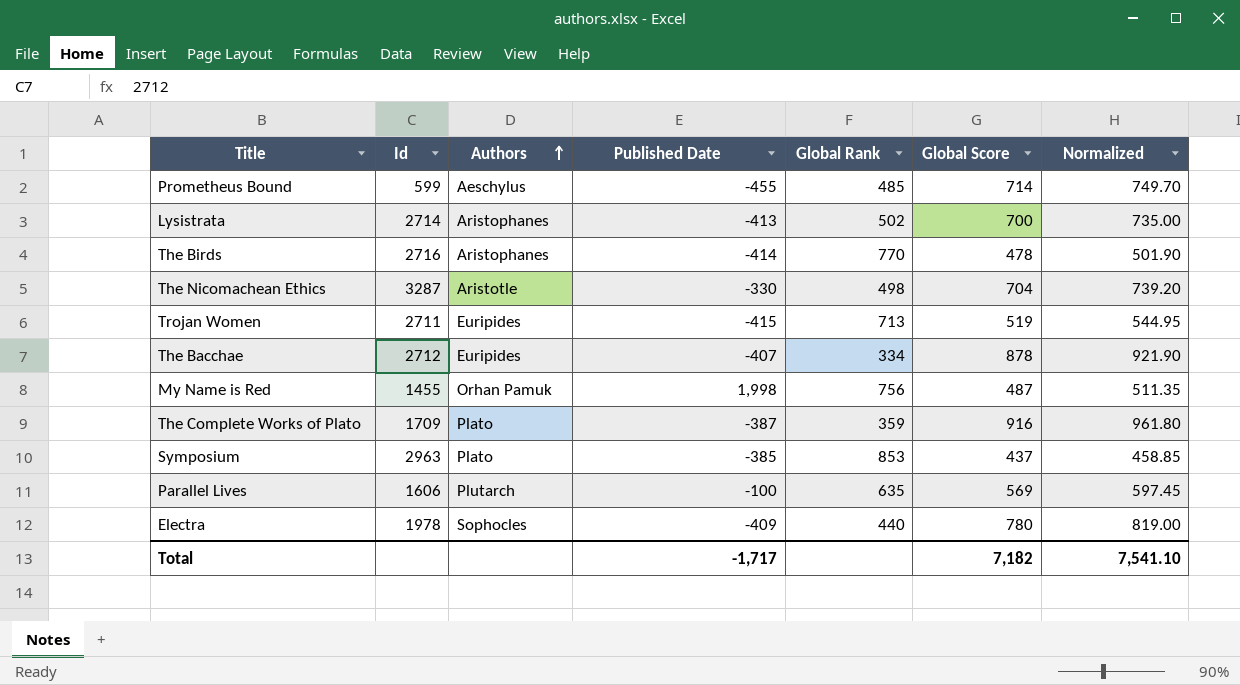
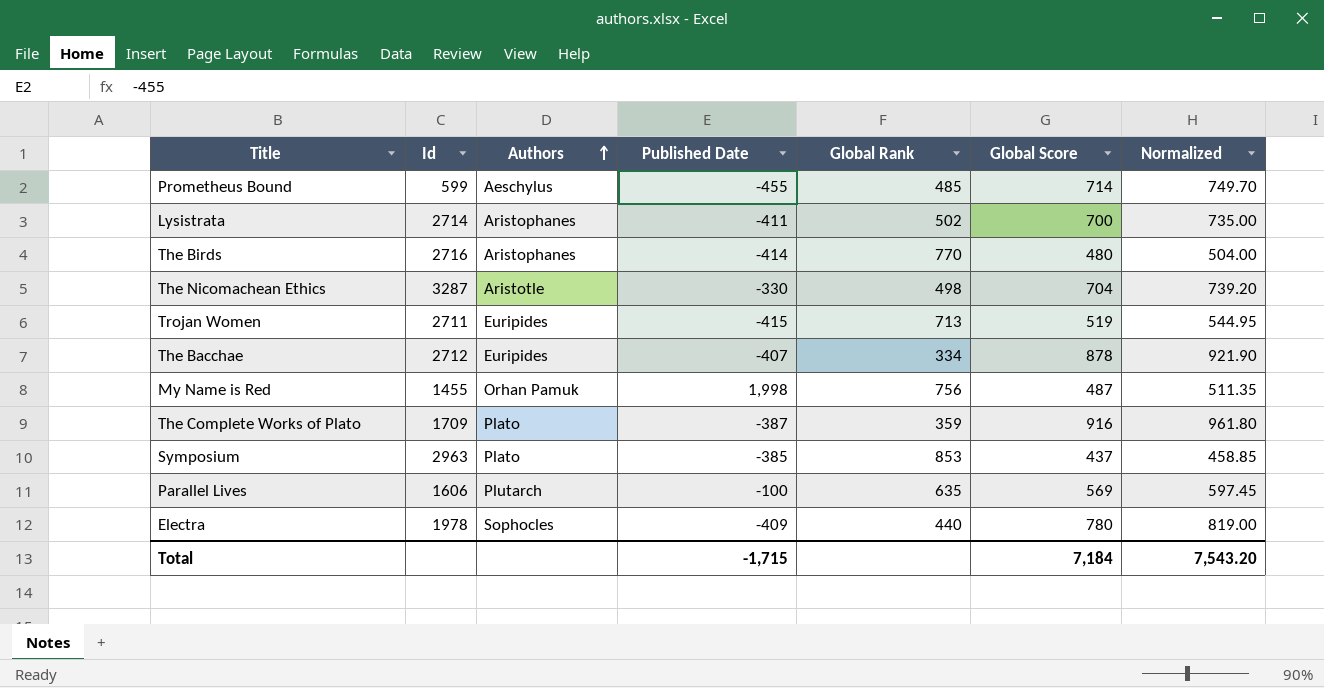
Lysistrata | Published Date: -413 -> -411
The Birds | Global Score: 478 -> 480
The Birds | Normalized: 501.90 -> 504.00
Total | Published Date: -1,717 -> -1,715
Total | Global Score: 7,182 -> 7,184
Total | Normalized: 7,541.10 -> 7,543.20

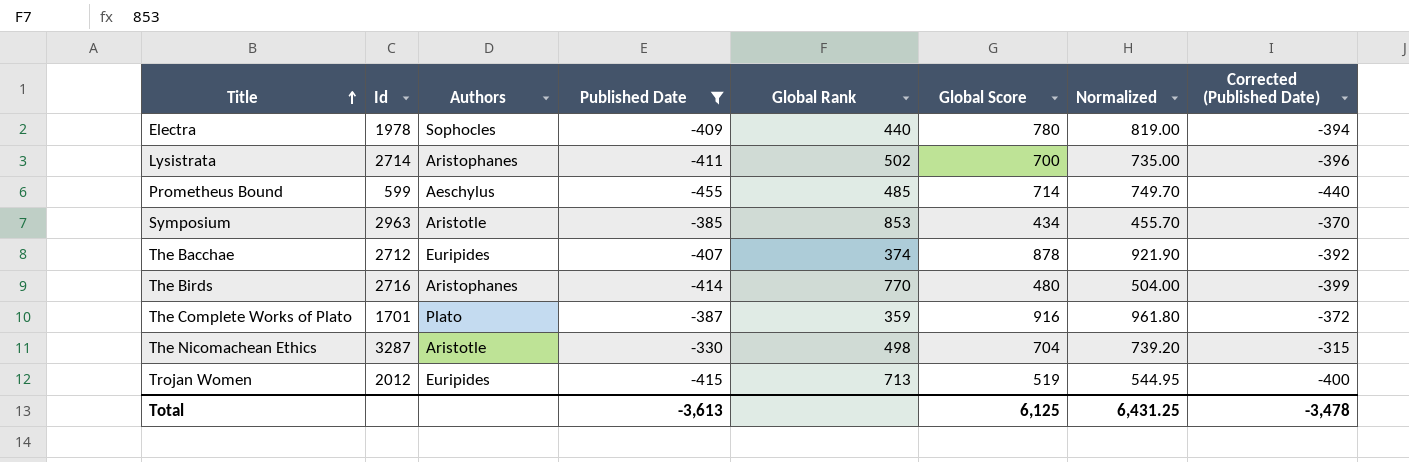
filter: none -> Published Date <= -330
row order: Authors ascending -> Title ascending
column Corrected (Published Date) | formula: none -> [Published Date] + 15
Symposium | Authors: Plato -> Aristotle
Symposium | Global Score: 437 -> 434
Symposium | Normalized: 458.85 -> 455.70
The Bacchae | Global Rank: 334 -> 374
The Complete Works of Plato | Id: 1709 -> 1701
Trojan Women | Id: 2711 -> 2012
Total | Published Date: -1,715 -> -3,613
Total | Global Score: 7,184 -> 6,125
Total | Normalized: 7,543.20 -> 6,431.25

